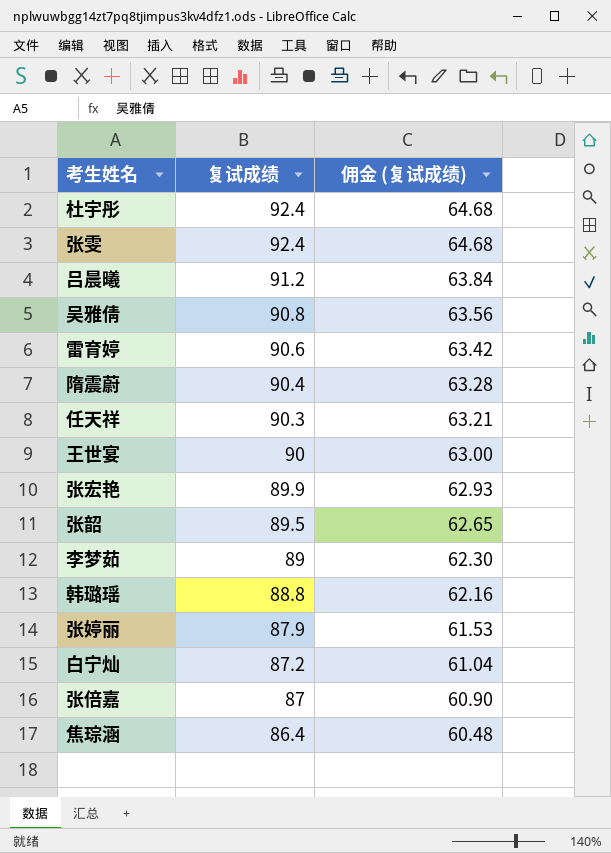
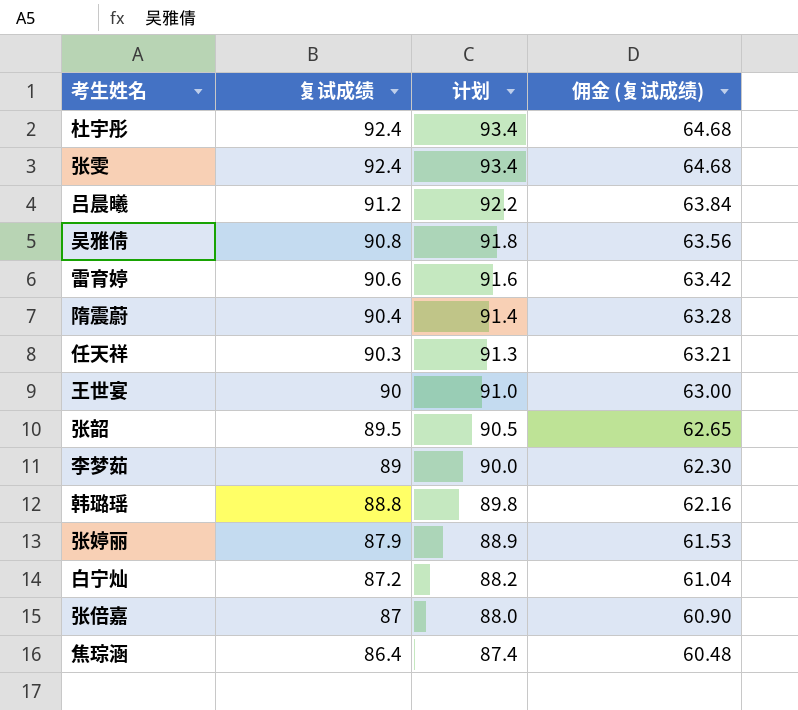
column 计划 | formula: none -> [复试成绩] + 1
row 张宏艳: 89.9 | 62.93 -> none

